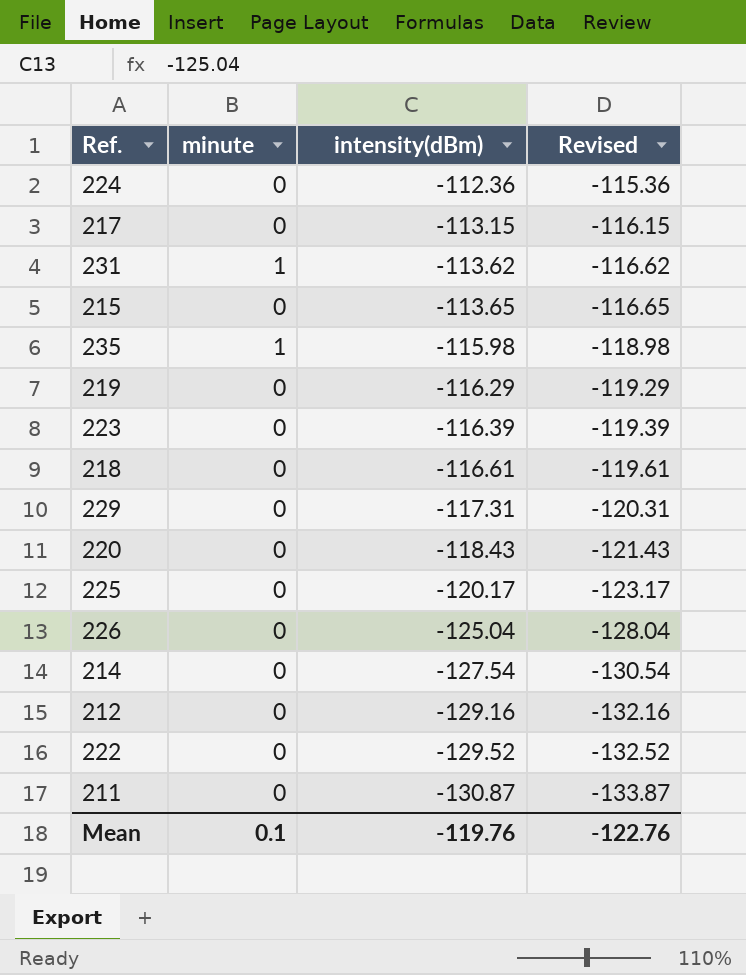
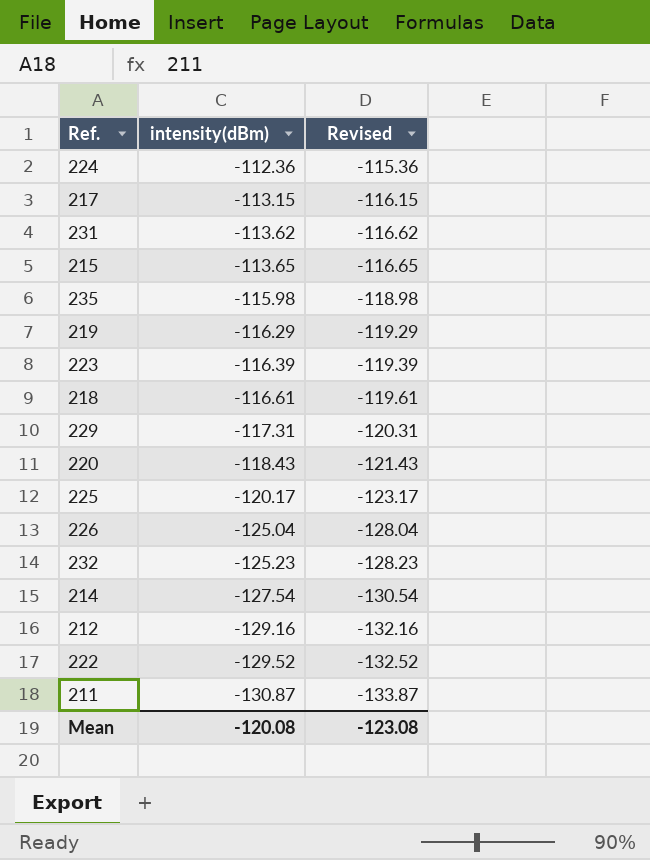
column minute | position: 2 -> none
row 232: none -> -125.23 | -128.23
Mean | intensity(dBm): -119.76 -> -120.08
Mean | Revised: -122.76 -> -123.08

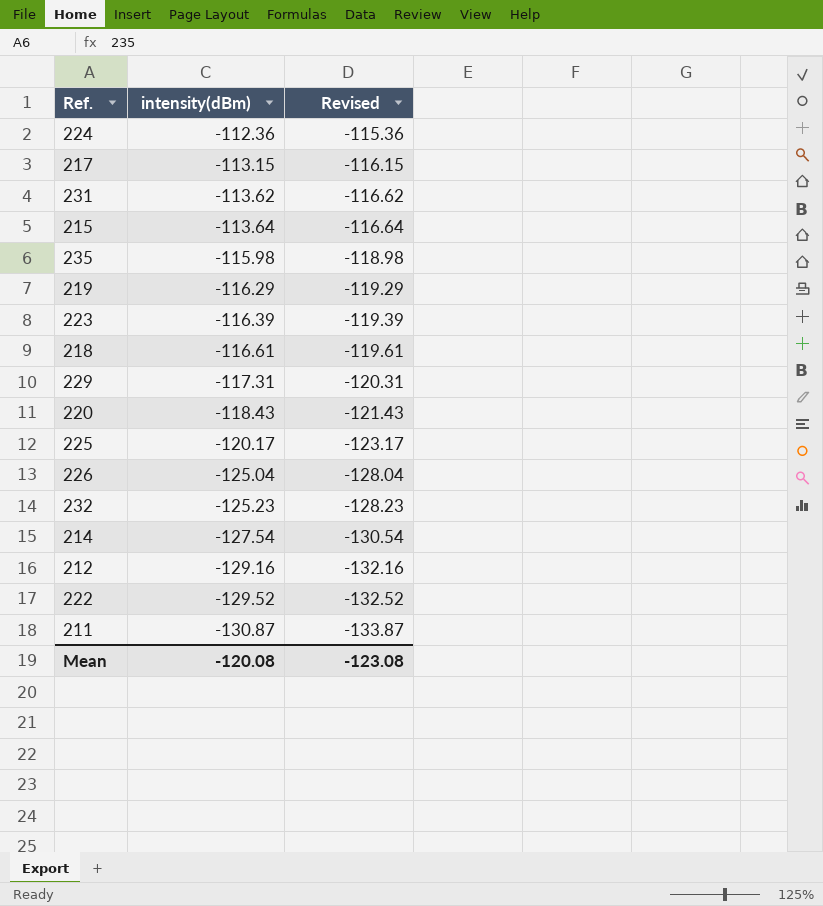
215 | intensity(dBm): -113.65 -> -113.64
215 | Revised: -116.65 -> -116.64

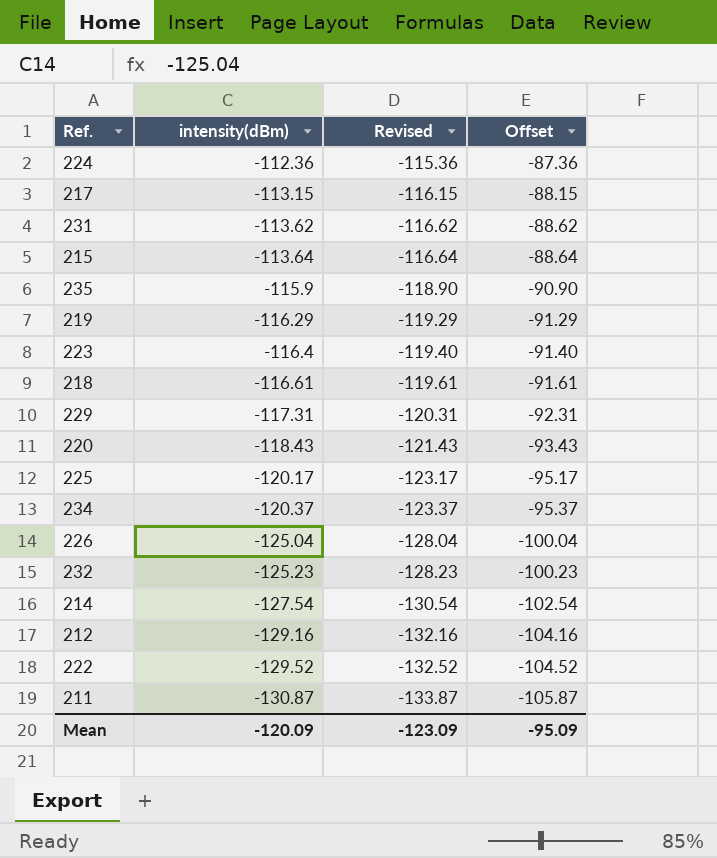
column Offset | formula: none -> [intensity(dBm)] + 25
235 | intensity(dBm): -115.98 -> -115.9
235 | Revised: -118.98 -> -118.90
223 | intensity(dBm): -116.39 -> -116.4
223 | Revised: -119.39 -> -119.40
row 234: none -> -120.37 | -123.37 | -95.37
Mean | intensity(dBm): -120.08 -> -120.09
Mean | Revised: -123.08 -> -123.09

